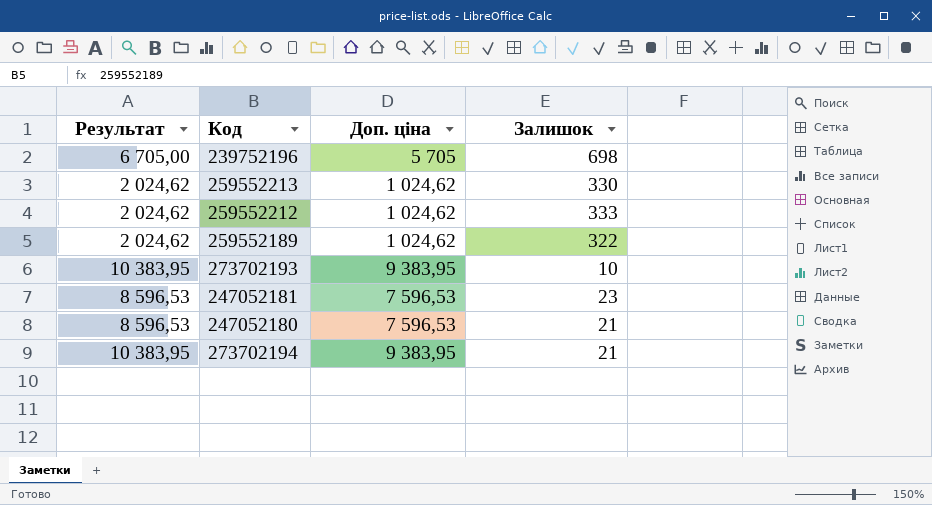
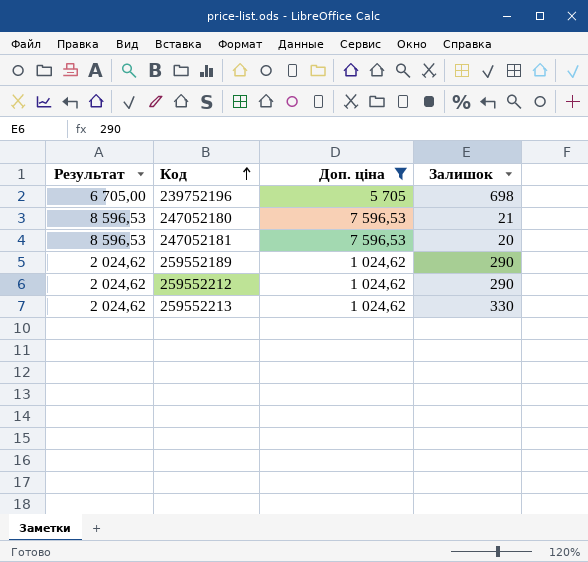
filter: none -> Доп. ціна != 9 383,95
row order: none -> Код ascending
247052181 | Залишок: 23 -> 20
259552189 | Залишок: 322 -> 290
259552212 | Залишок: 333 -> 290

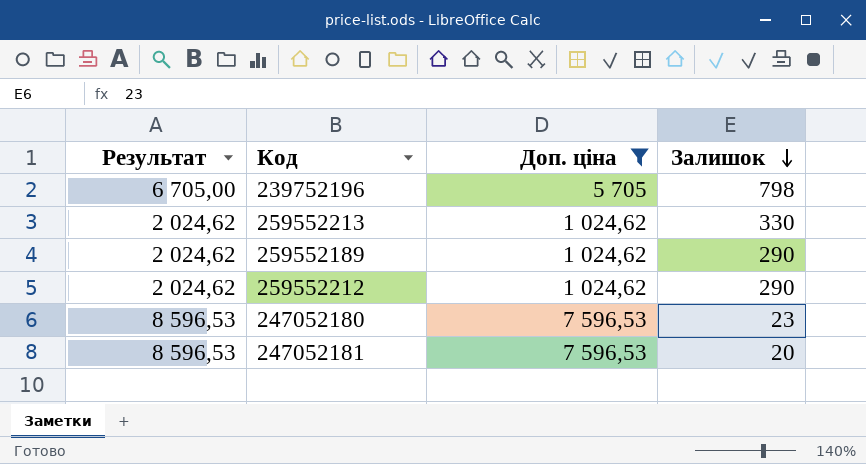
row order: Код ascending -> Залишок descending
239752196 | Залишок: 698 -> 798
247052180 | Залишок: 21 -> 23

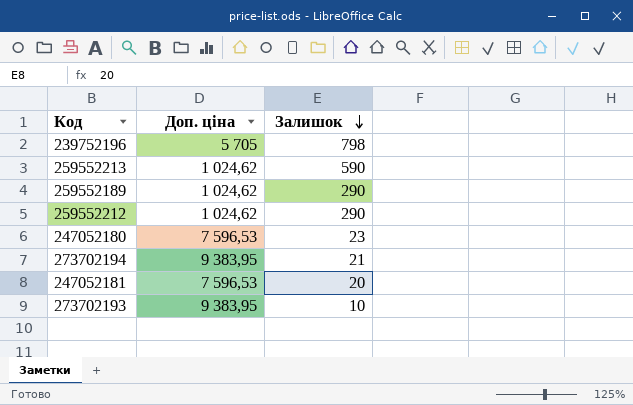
filter: Доп. ціна != 9 383,95 -> none
column Результат | formula: [Доп. ціна] + 1000 -> none
259552213 | Залишок: 330 -> 590

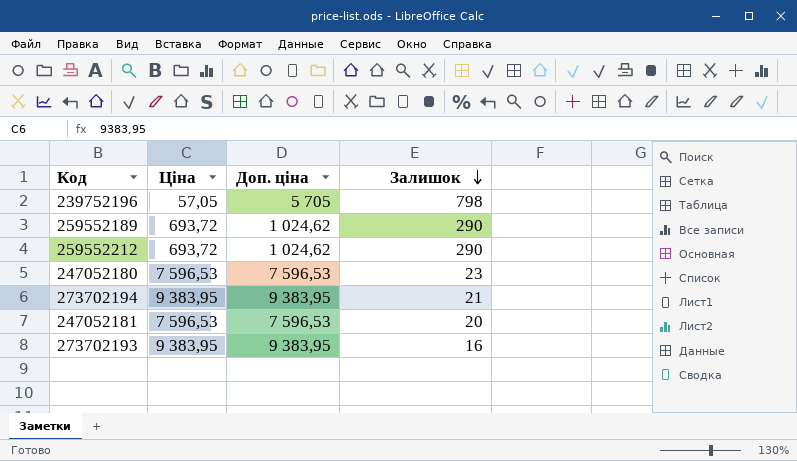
column Ціна | position: none -> 2
row 259552213: 1 024,62 | 590 -> none
273702193 | Залишок: 10 -> 16

